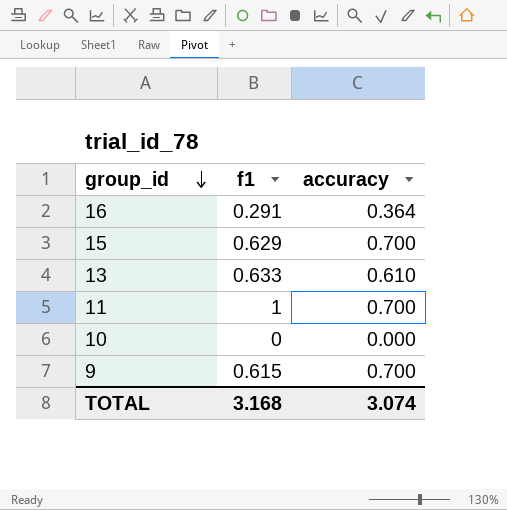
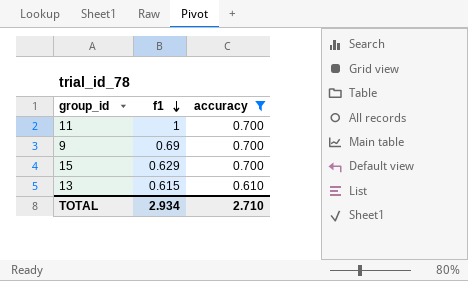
filter: none -> accuracy >= 0.610
row order: group_id descending -> f1 descending
9 | f1: 0.615 -> 0.69
13 | f1: 0.633 -> 0.615
TOTAL | f1: 3.168 -> 2.934
TOTAL | accuracy: 3.074 -> 2.710

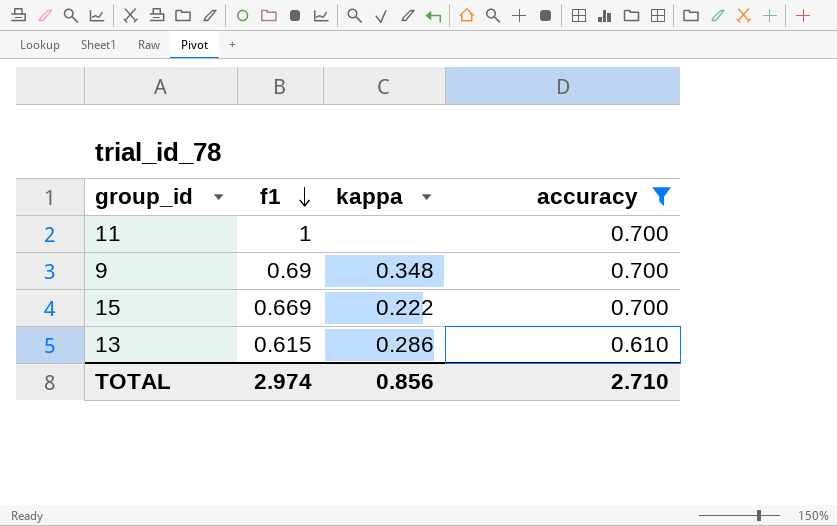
column kappa | position: none -> 3
15 | f1: 0.629 -> 0.669
TOTAL | f1: 2.934 -> 2.974

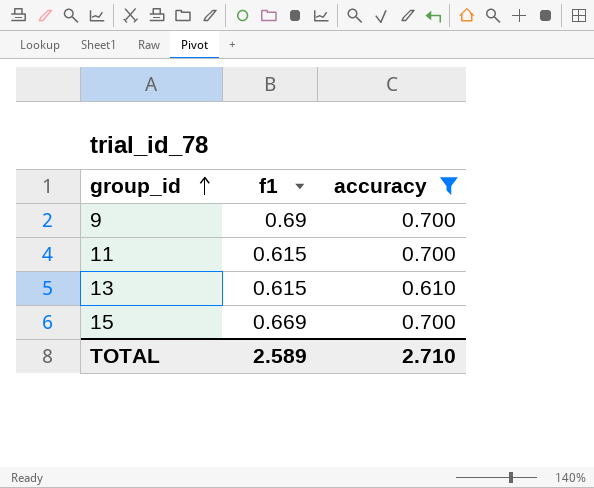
row order: f1 descending -> group_id ascending
column kappa | position: 3 -> none
11 | f1: 1 -> 0.615
TOTAL | f1: 2.974 -> 2.589

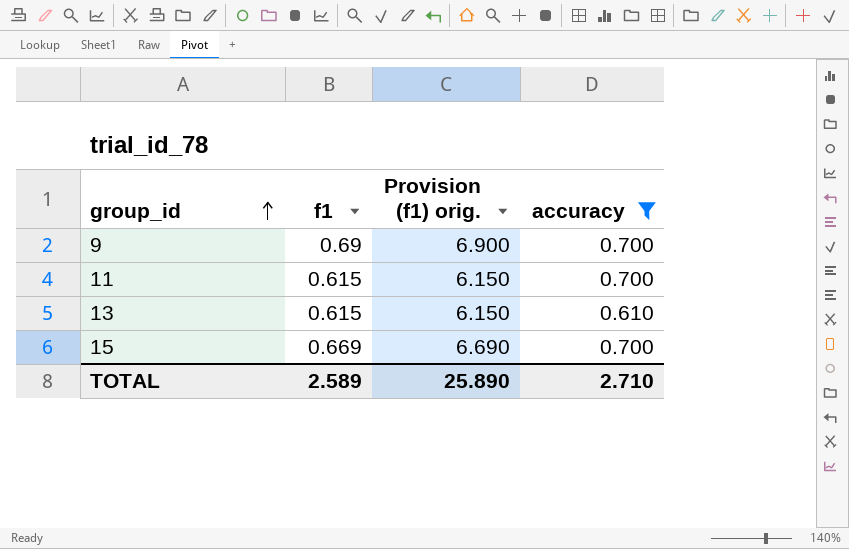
column Provision (f1) orig. | formula: none -> [f1] * 10

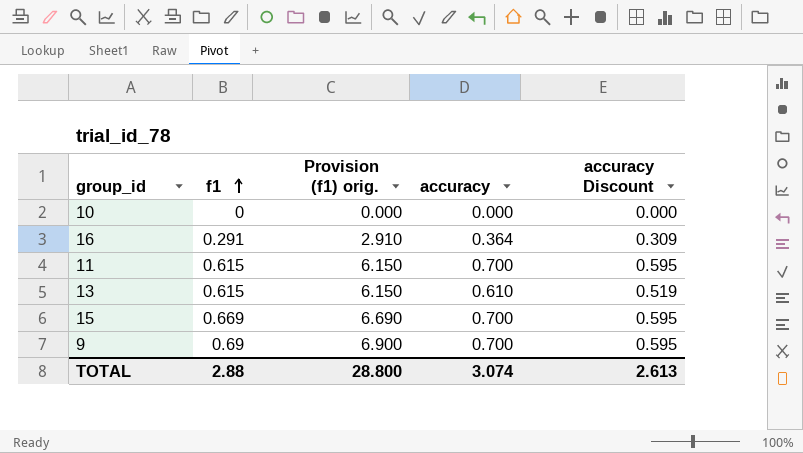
filter: accuracy >= 0.610 -> none
row order: group_id ascending -> f1 ascending
column accuracy Discount | formula: none -> [accuracy] * 0.85
TOTAL | f1: 2.589 -> 2.88
TOTAL | Provision (f1) orig.: 25.890 -> 28.800
TOTAL | accuracy: 2.710 -> 3.074

